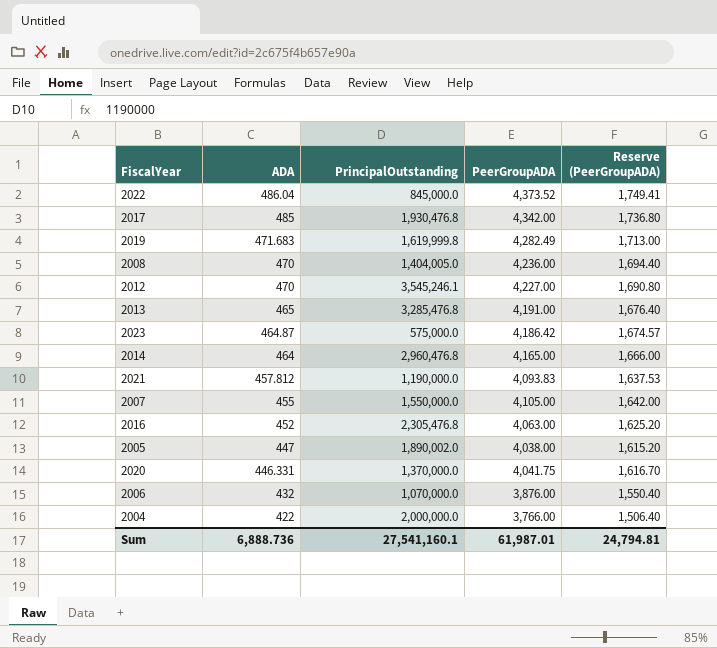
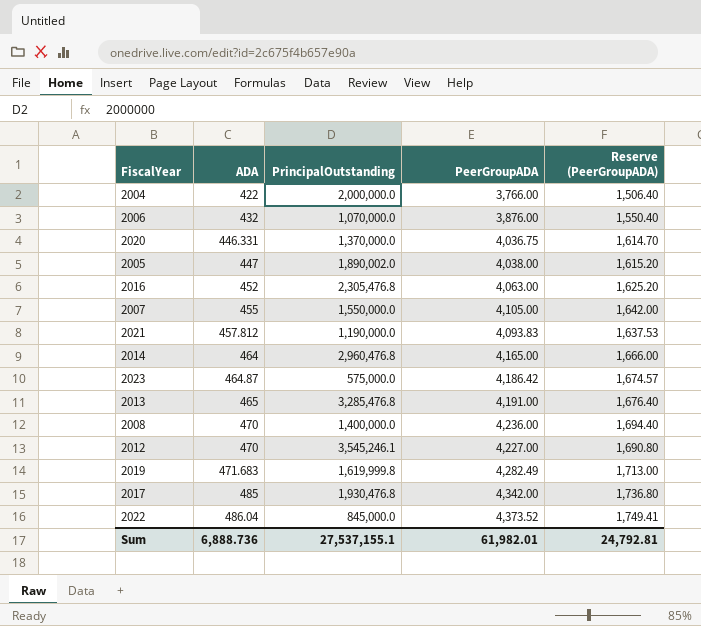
row order: ADA descending -> ADA ascending
2020 | PeerGroupADA: 4,041.75 -> 4,036.75
2020 | Reserve (PeerGroupADA): 1,616.70 -> 1,614.70
2008 | PrincipalOutstanding: 1,404,005.0 -> 1,400,000.0
Sum | PrincipalOutstanding: 27,541,160.1 -> 27,537,155.1
Sum | PeerGroupADA: 61,987.01 -> 61,982.01
Sum | Reserve (PeerGroupADA): 24,794.81 -> 24,792.81

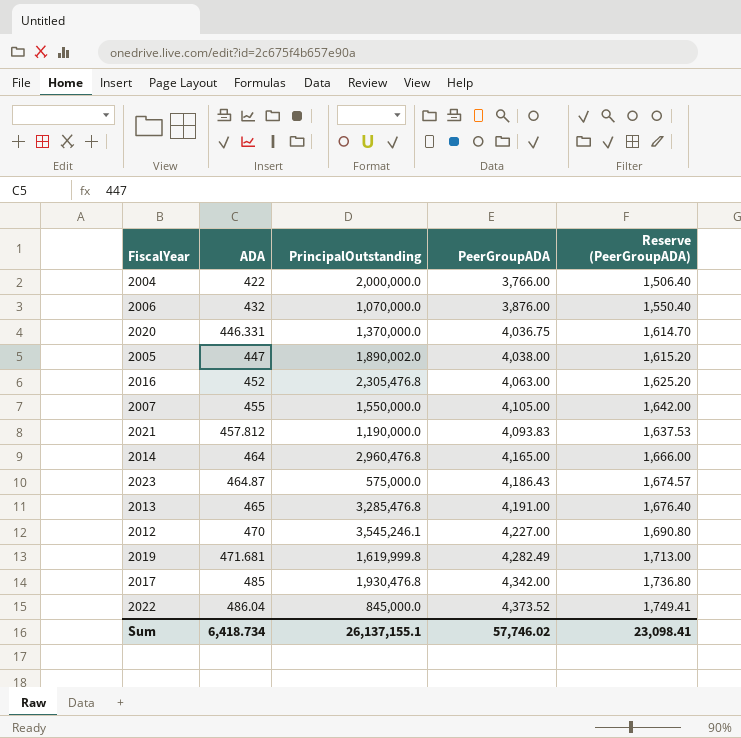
row 2008: 470 | 1,400,000.0 | 4,236.00 | 1,694.40 -> none
2023 | PeerGroupADA: 4,186.42 -> 4,186.43
2019 | ADA: 471.683 -> 471.681
Sum | ADA: 6,888.736 -> 6,418.734
Sum | PrincipalOutstanding: 27,537,155.1 -> 26,137,155.1
Sum | PeerGroupADA: 61,982.01 -> 57,746.02
Sum | Reserve (PeerGroupADA): 24,792.81 -> 23,098.41

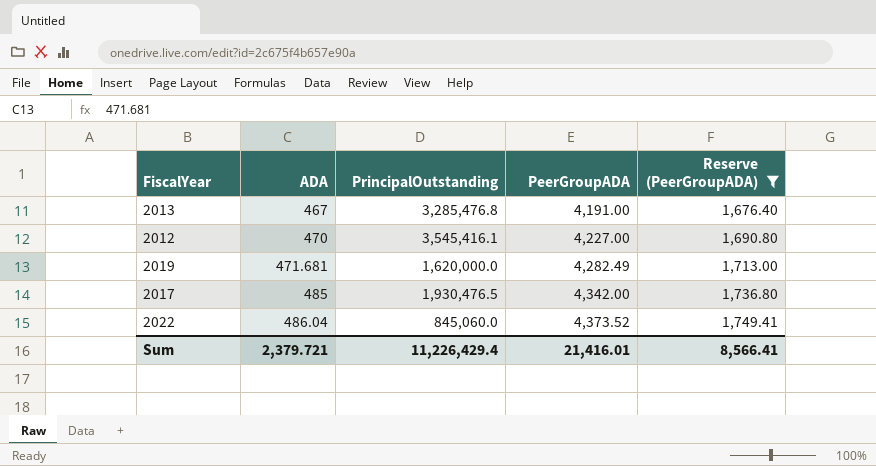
filter: none -> Reserve (PeerGroupADA) >= 1,676.40
2013 | ADA: 465 -> 467
2012 | PrincipalOutstanding: 3,545,246.1 -> 3,545,416.1
2019 | PrincipalOutstanding: 1,619,999.8 -> 1,620,000.0
2017 | PrincipalOutstanding: 1,930,476.8 -> 1,930,476.5
2022 | PrincipalOutstanding: 845,000.0 -> 845,060.0
Sum | ADA: 6,418.734 -> 2,379.721
Sum | PrincipalOutstanding: 26,137,155.1 -> 11,226,429.4
Sum | PeerGroupADA: 57,746.02 -> 21,416.01
Sum | Reserve (PeerGroupADA): 23,098.41 -> 8,566.41

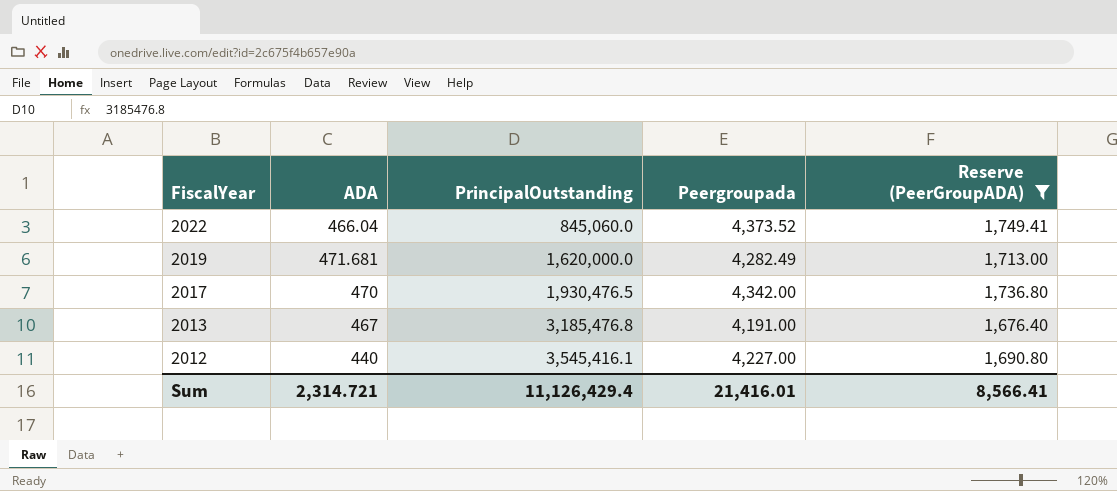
row order: ADA ascending -> FiscalYear descending
column name: PeerGroupADA -> Peergroupada
2022 | ADA: 486.04 -> 466.04
2017 | ADA: 485 -> 470
2013 | PrincipalOutstanding: 3,285,476.8 -> 3,185,476.8
2012 | ADA: 470 -> 440
Sum | ADA: 2,379.721 -> 2,314.721
Sum | PrincipalOutstanding: 11,226,429.4 -> 11,126,429.4

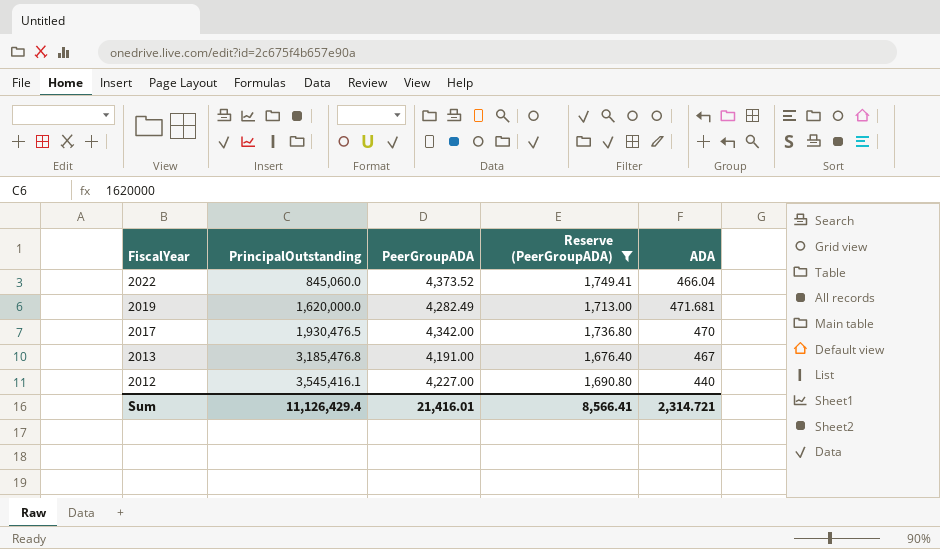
column name: Peergroupada -> PeerGroupADA
column ADA | position: 2 -> 5

